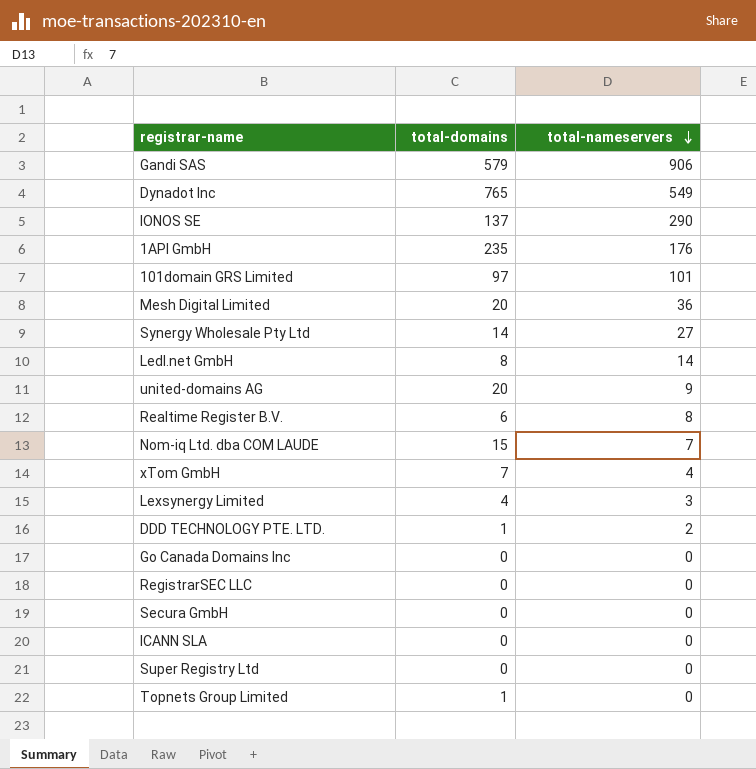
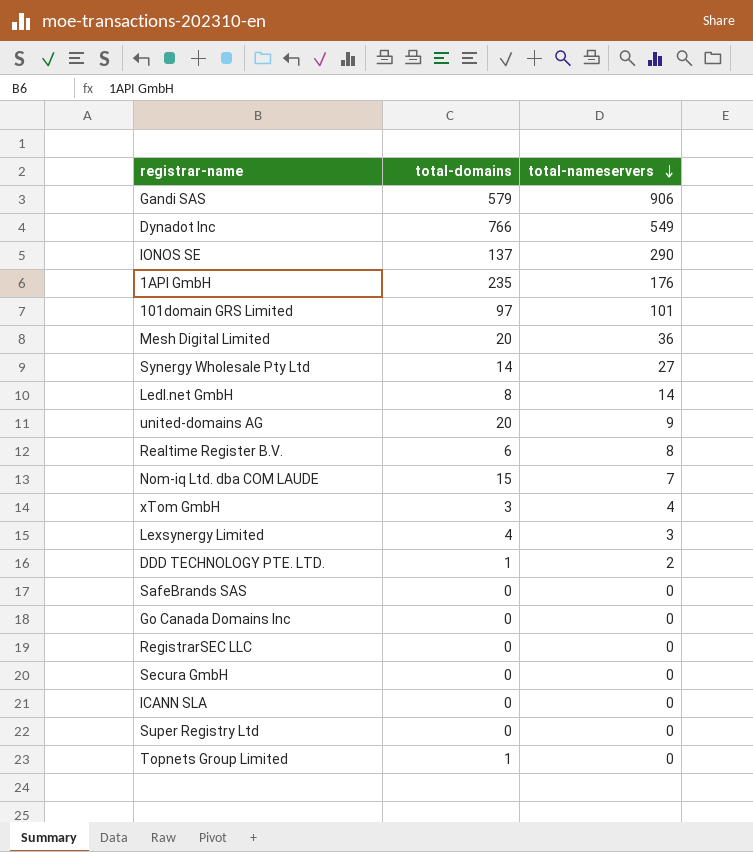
Dynadot Inc | total-domains: 765 -> 766
xTom GmbH | total-domains: 7 -> 3
row SafeBrands SAS: none -> 0 | 0

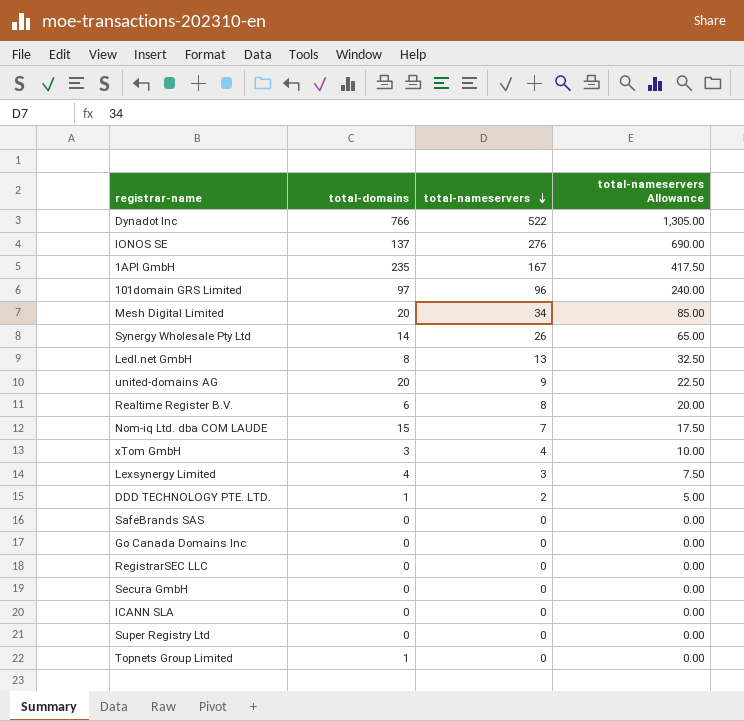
column total-nameservers Allowance | formula: none -> [total-nameservers] * 2.5
row Gandi SAS: 579 | 906 -> none
Dynadot Inc | total-nameservers: 549 -> 522
IONOS SE | total-nameservers: 290 -> 276
1API GmbH | total-nameservers: 176 -> 167
101domain GRS Limited | total-nameservers: 101 -> 96
Mesh Digital Limited | total-nameservers: 36 -> 34
Synergy Wholesale Pty Ltd | total-nameservers: 27 -> 26
Ledl.net GmbH | total-nameservers: 14 -> 13

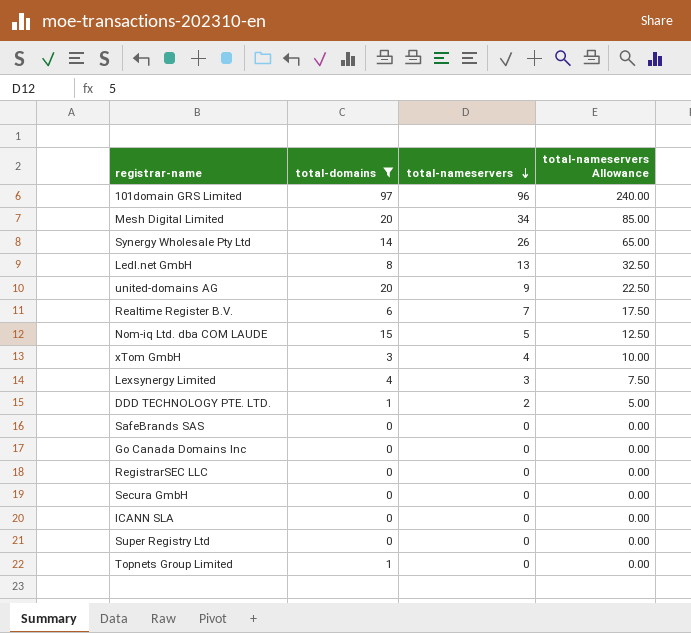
filter: none -> total-domains <= 97
Realtime Register B.V. | total-nameservers: 8 -> 7
Realtime Register B.V. | total-nameservers Allowance: 20.00 -> 17.50
Nom-iq Ltd. dba COM LAUDE | total-nameservers: 7 -> 5
Nom-iq Ltd. dba COM LAUDE | total-nameservers Allowance: 17.50 -> 12.50

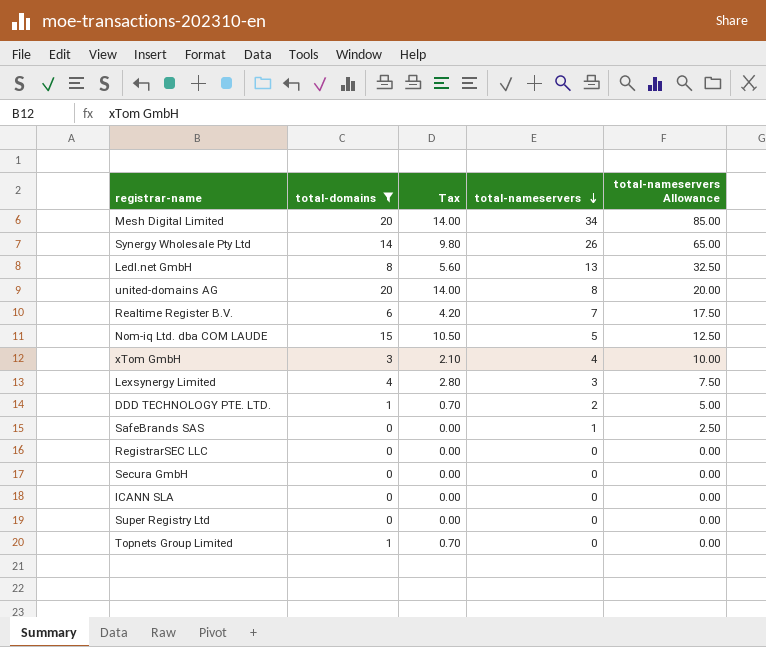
column Tax | formula: none -> [total-domains] * 0.7
row 101domain GRS Limited: 97 | 96 | 240.00 -> none
row Go Canada Domains Inc: 0 | 0 | 0.00 -> none
united-domains AG | total-nameservers: 9 -> 8
united-domains AG | total-nameservers Allowance: 22.50 -> 20.00
SafeBrands SAS | total-nameservers: 0 -> 1
SafeBrands SAS | total-nameservers Allowance: 0.00 -> 2.50

